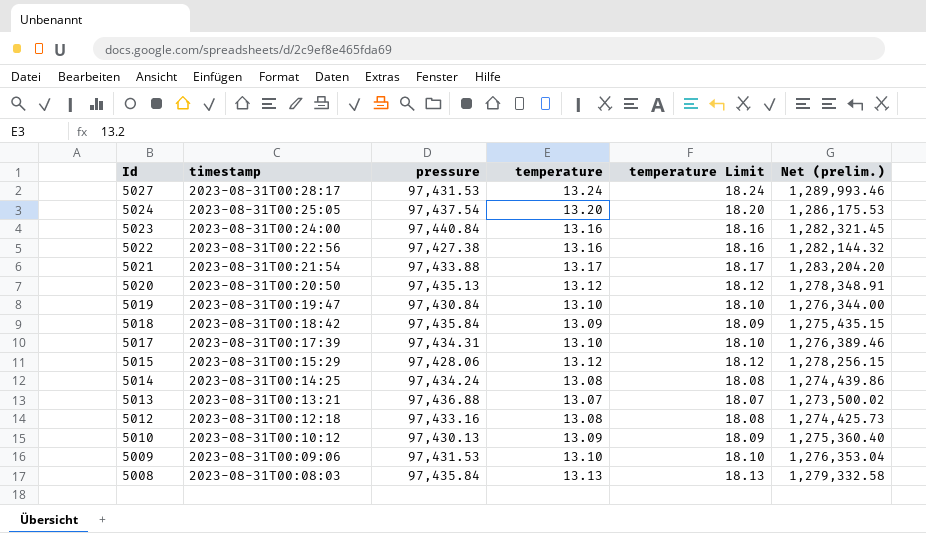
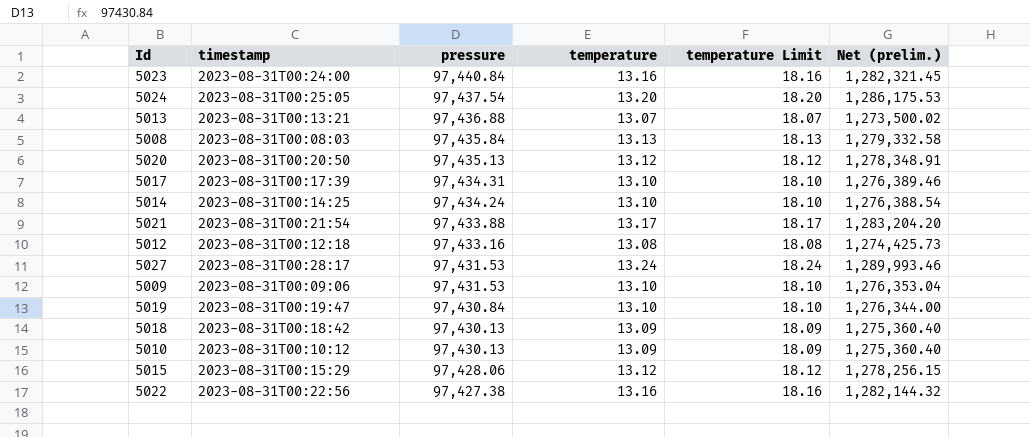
row order: Id descending -> pressure descending
5014 | temperature: 13.08 -> 13.10
5014 | temperature Limit: 18.08 -> 18.10
5014 | Net (prelim.): 1,274,439.86 -> 1,276,388.54
5018 | pressure: 97,435.84 -> 97,430.13
5018 | Net (prelim.): 1,275,435.15 -> 1,275,360.40

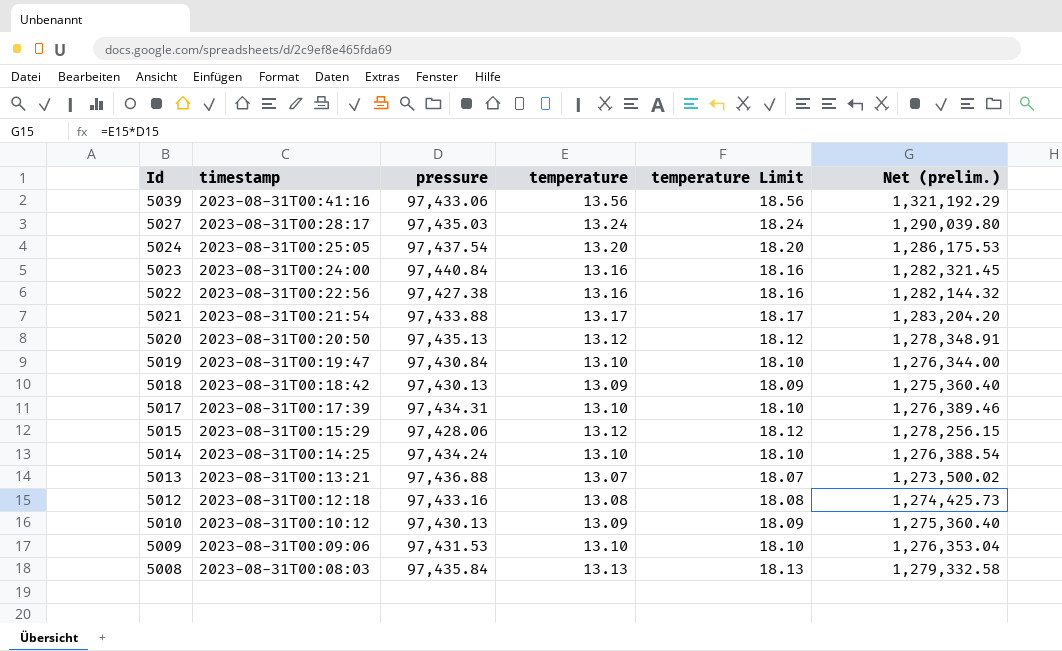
row order: pressure descending -> Id descending
row 5039: none -> 2023-08-31T00:41:16 | 97,433.06 | 13.56 | 18.56 | 1,321,192.29
5027 | pressure: 97,431.53 -> 97,435.03
5027 | Net (prelim.): 1,289,993.46 -> 1,290,039.80

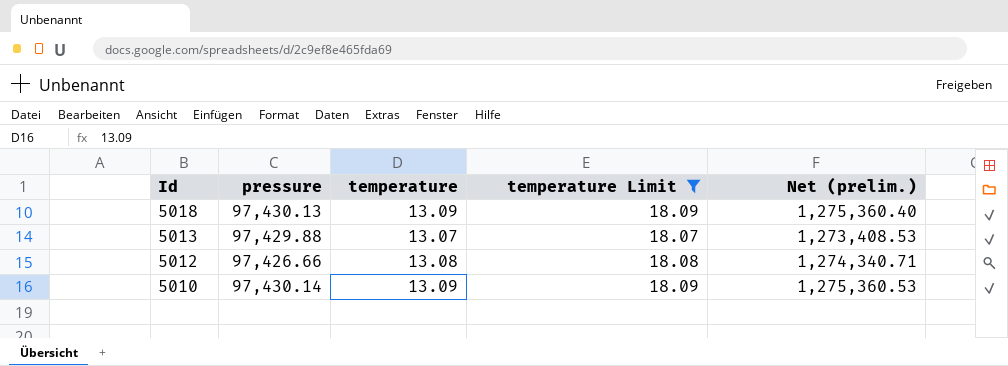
filter: none -> temperature Limit <= 18.09
column timestamp | position: 2 -> none
5013 | pressure: 97,436.88 -> 97,429.88
5013 | Net (prelim.): 1,273,500.02 -> 1,273,408.53
5012 | pressure: 97,433.16 -> 97,426.66
5012 | Net (prelim.): 1,274,425.73 -> 1,274,340.71
5010 | pressure: 97,430.13 -> 97,430.14
5010 | Net (prelim.): 1,275,360.40 -> 1,275,360.53

